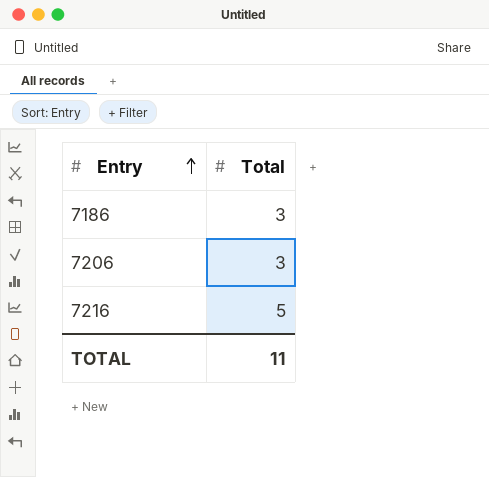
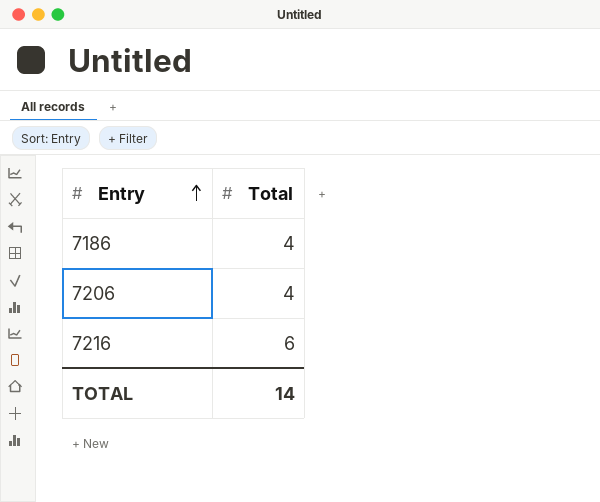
7186 | Total: 3 -> 4
7206 | Total: 3 -> 4
7216 | Total: 5 -> 6
TOTAL | Total: 11 -> 14

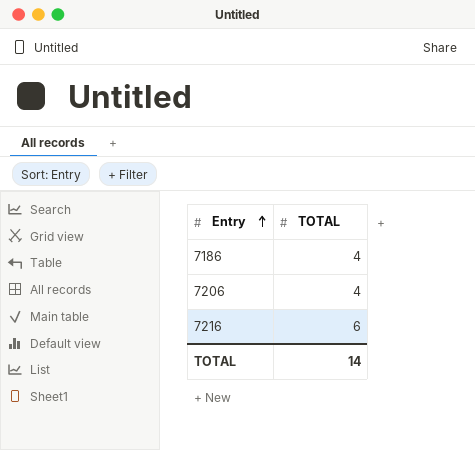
column name: Total -> TOTAL

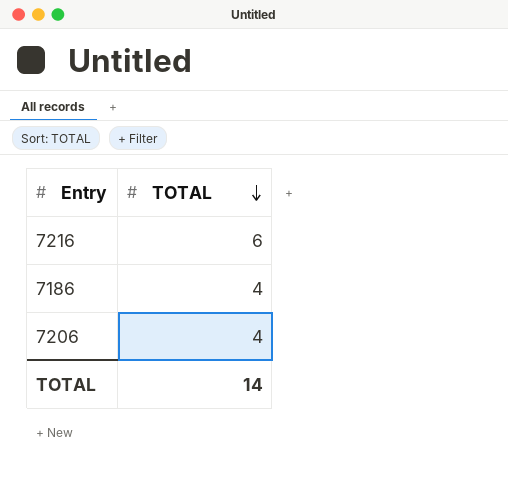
row order: Entry ascending -> TOTAL descending

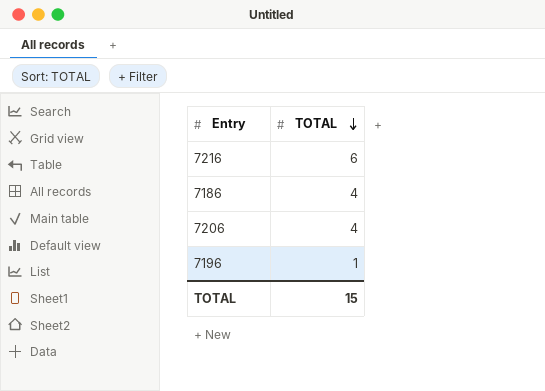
row 7196: none -> 1
TOTAL | TOTAL: 14 -> 15

